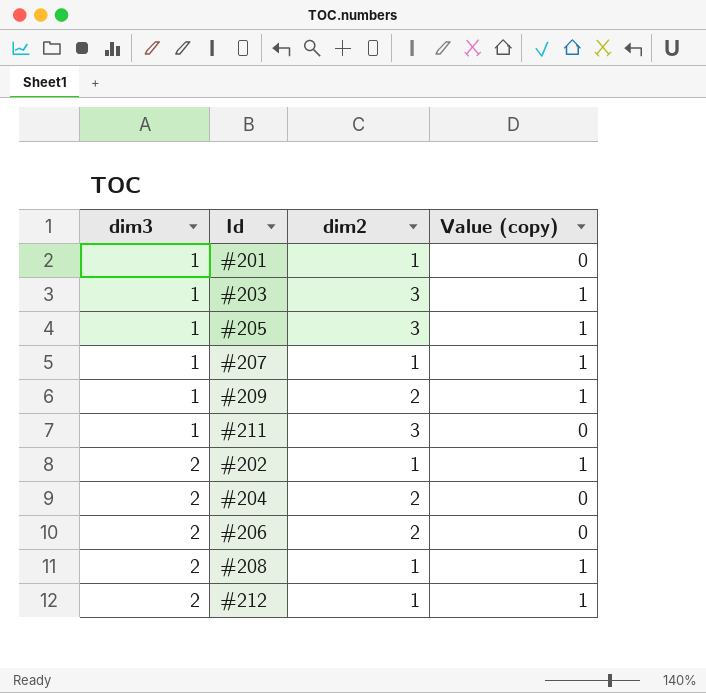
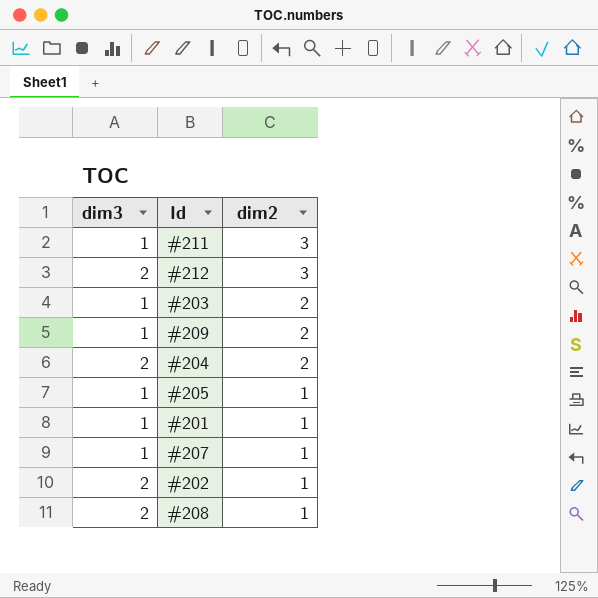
row order: dim3 ascending -> dim2 descending
column Value (copy) | position: 4 -> none
row #206: 2 | 2 | 0 -> none
#212 | dim2: 1 -> 3
#203 | dim2: 3 -> 2
#205 | dim2: 3 -> 1

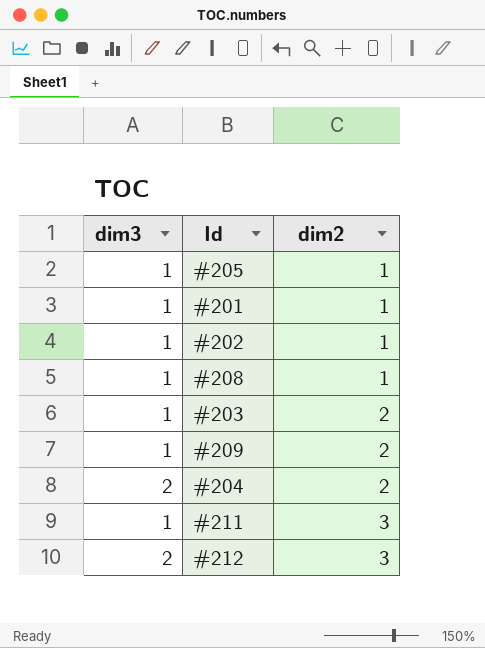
row order: dim2 descending -> dim2 ascending
row #207: 1 | 1 -> none
#202 | dim3: 2 -> 1
#208 | dim3: 2 -> 1

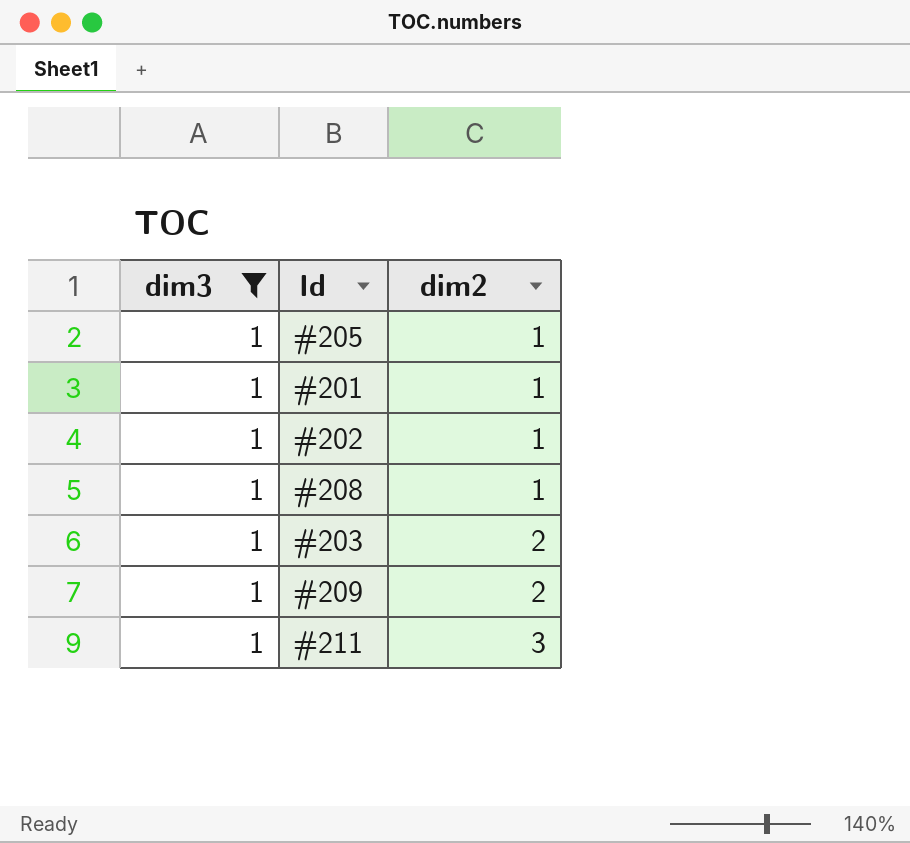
filter: none -> dim3 = 1

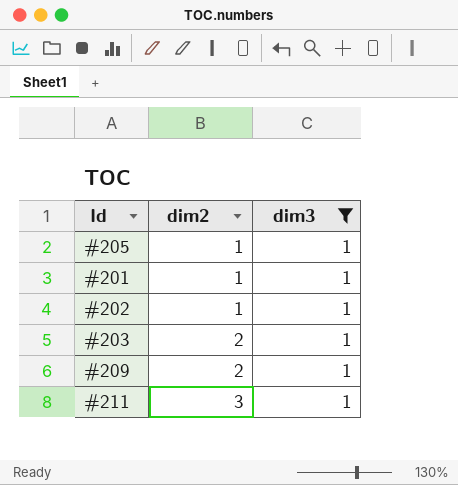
column dim3 | position: 1 -> 3
row #208: 1 | 1 -> none

